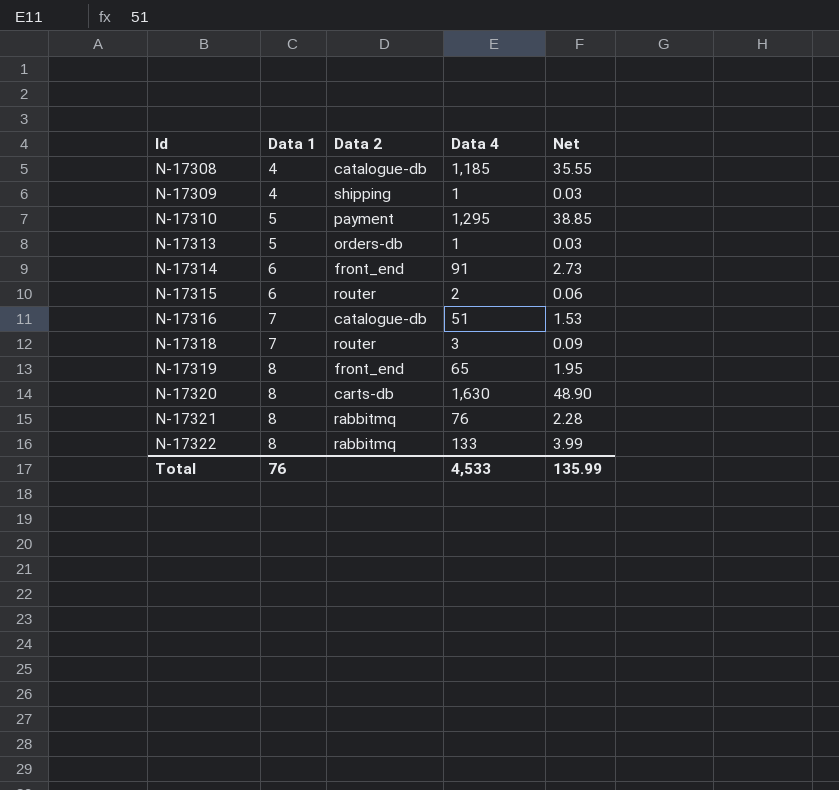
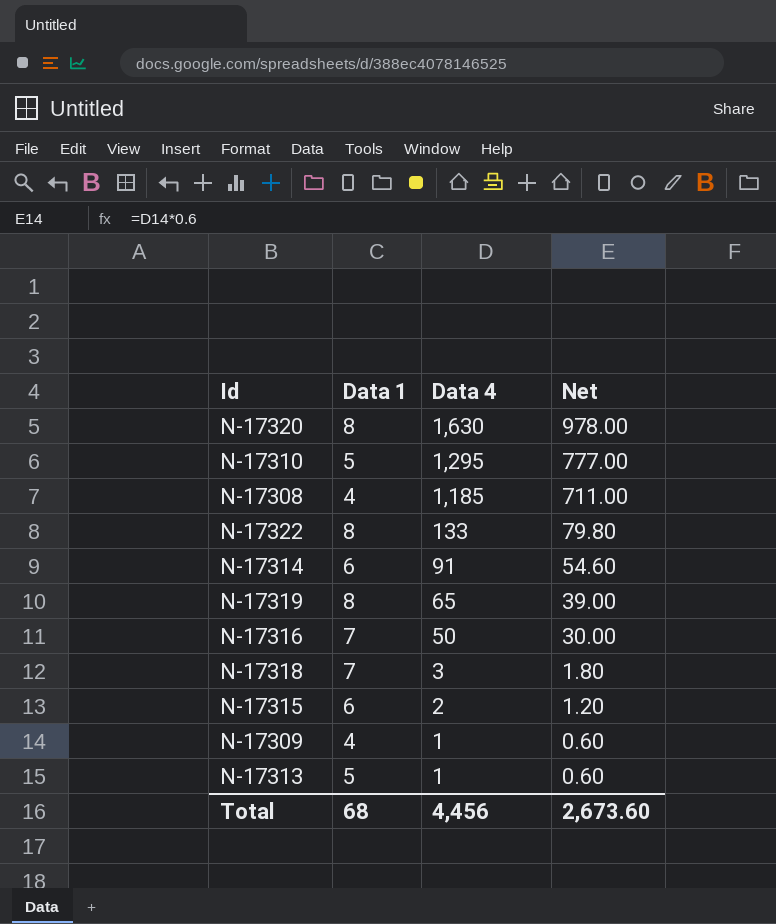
row order: Id ascending -> Data 4 descending
column Data 2 | position: 3 -> none
column Net | formula: [Data 4] * 0.03 -> [Data 4] * 0.6
row N-17321: 8 | rabbitmq | 76 | 2.28 -> none
N-17316 | Data 4: 51 -> 50
Total | Data 1: 76 -> 68
Total | Data 4: 4,533 -> 4,456
Total | Net: 135.99 -> 2,673.60

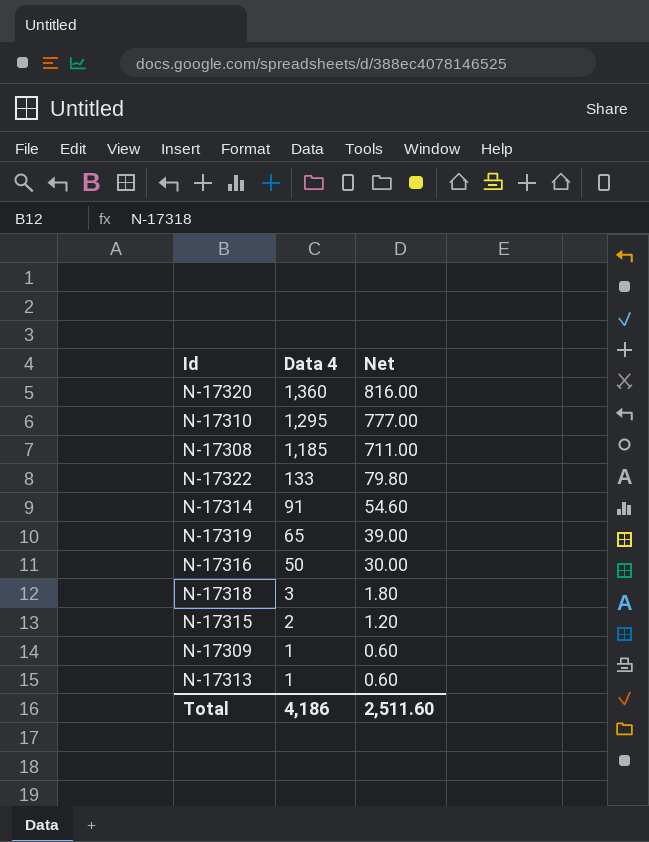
column Data 1 | position: 2 -> none
N-17320 | Data 4: 1,630 -> 1,360
N-17320 | Net: 978.00 -> 816.00
Total | Data 4: 4,456 -> 4,186
Total | Net: 2,673.60 -> 2,511.60

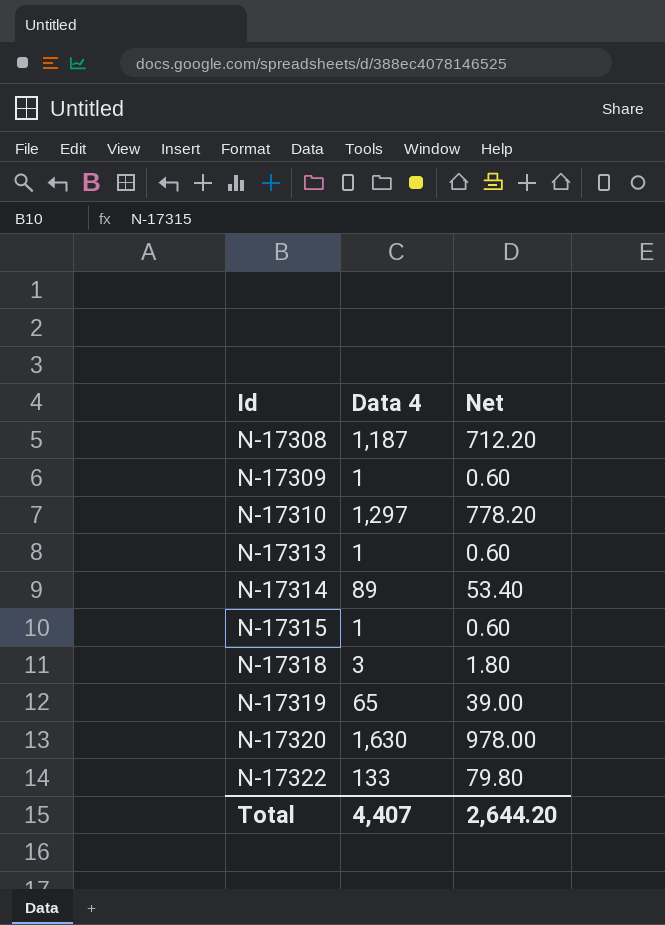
row order: Data 4 descending -> Id ascending
row N-17316: 50 | 30.00 -> none
N-17308 | Data 4: 1,185 -> 1,187
N-17308 | Net: 711.00 -> 712.20
N-17310 | Data 4: 1,295 -> 1,297
N-17310 | Net: 777.00 -> 778.20
N-17314 | Data 4: 91 -> 89
N-17314 | Net: 54.60 -> 53.40
N-17315 | Data 4: 2 -> 1
N-17315 | Net: 1.20 -> 0.60
N-17320 | Data 4: 1,360 -> 1,630
N-17320 | Net: 816.00 -> 978.00
Total | Data 4: 4,186 -> 4,407
Total | Net: 2,511.60 -> 2,644.20

